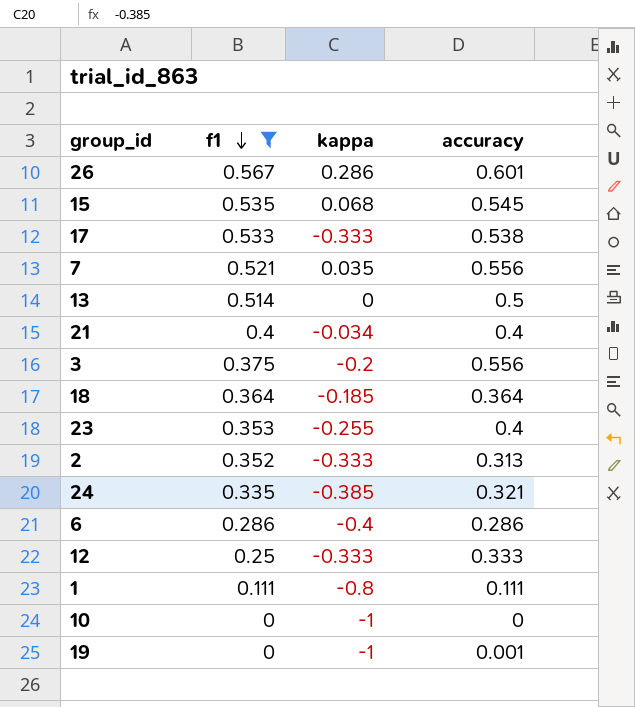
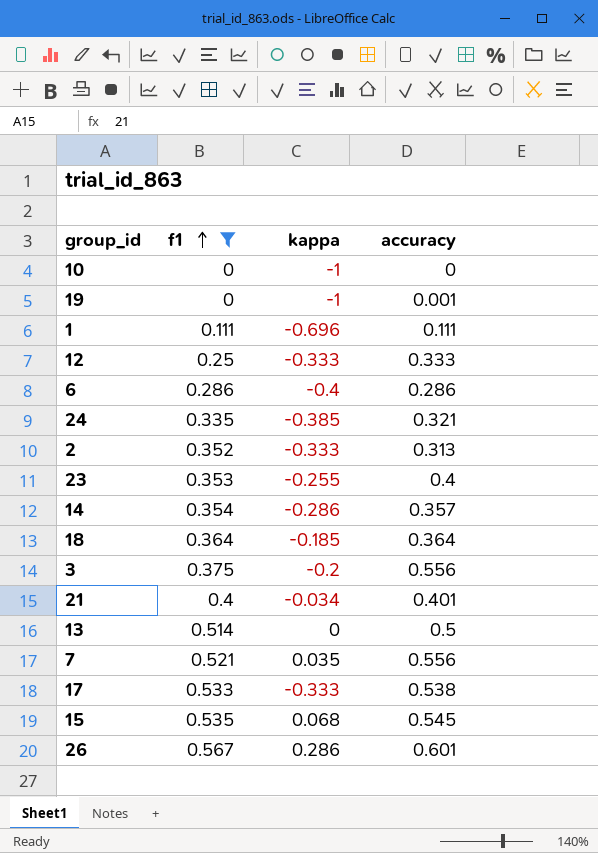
row order: f1 descending -> f1 ascending
1 | kappa: -0.8 -> -0.696
row 14: none -> 0.354 | -0.286 | 0.357
21 | accuracy: 0.4 -> 0.401

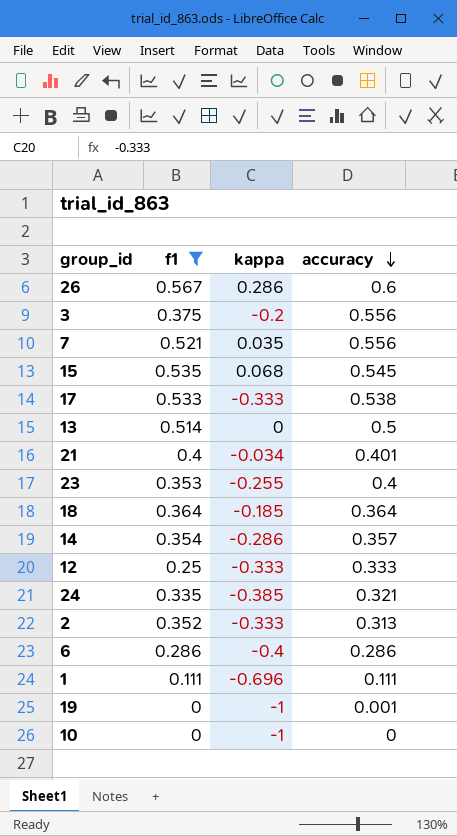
row order: f1 ascending -> accuracy descending
26 | accuracy: 0.601 -> 0.6

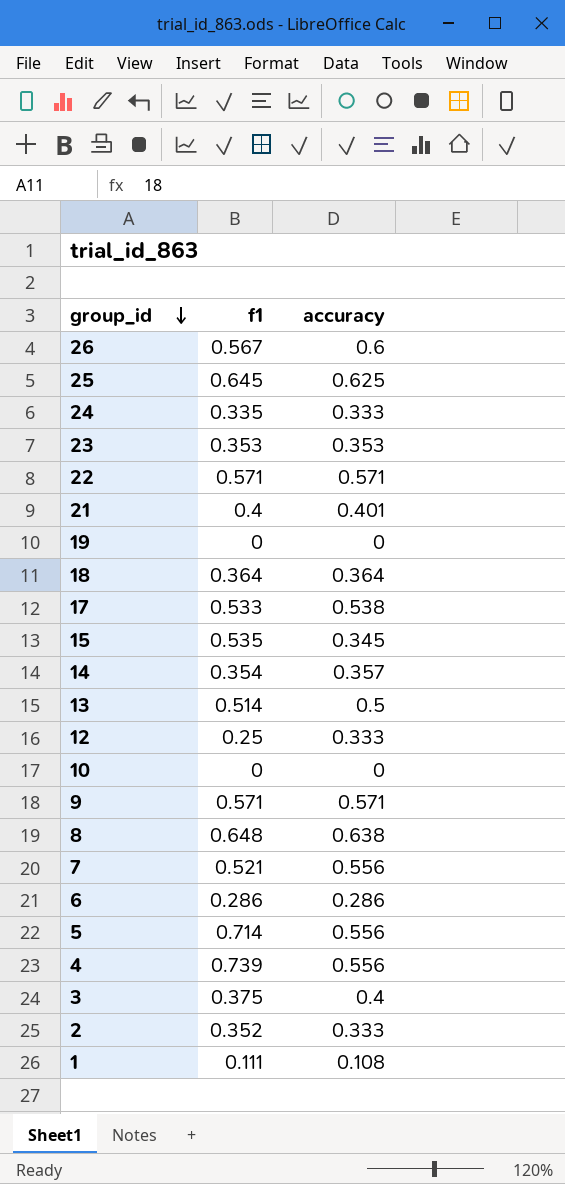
filter: f1 <= 0.567 -> none
row order: accuracy descending -> group_id descending
column kappa | position: 3 -> none
24 | accuracy: 0.321 -> 0.333
23 | accuracy: 0.4 -> 0.353
19 | accuracy: 0.001 -> 0
15 | accuracy: 0.545 -> 0.345
3 | accuracy: 0.556 -> 0.4
2 | accuracy: 0.313 -> 0.333
1 | accuracy: 0.111 -> 0.108

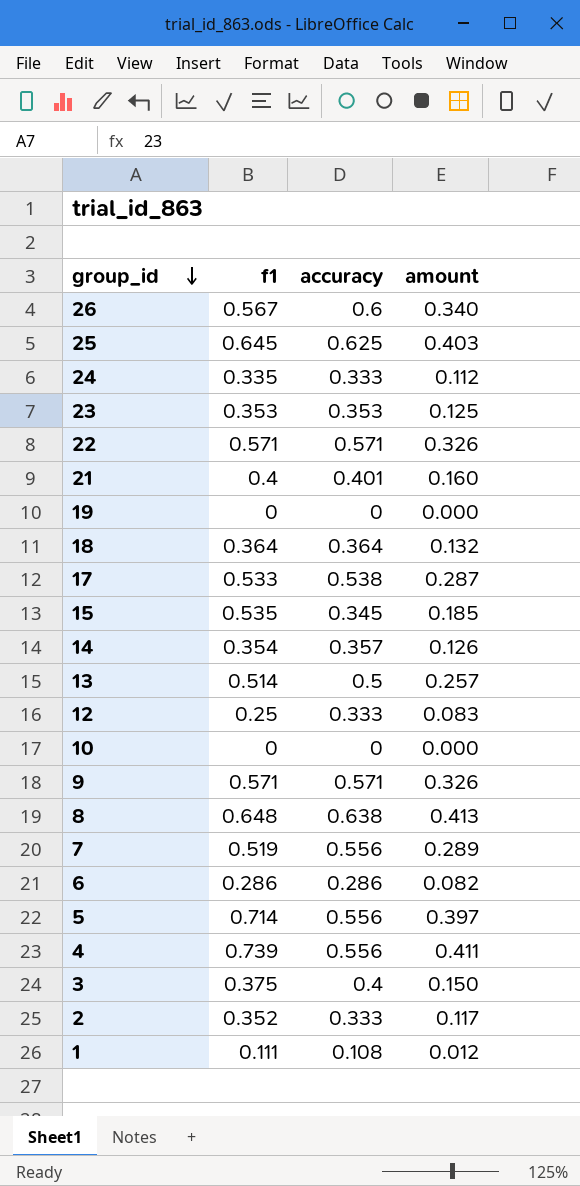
column amount | formula: none -> [f1] * [accuracy]
7 | f1: 0.521 -> 0.519

